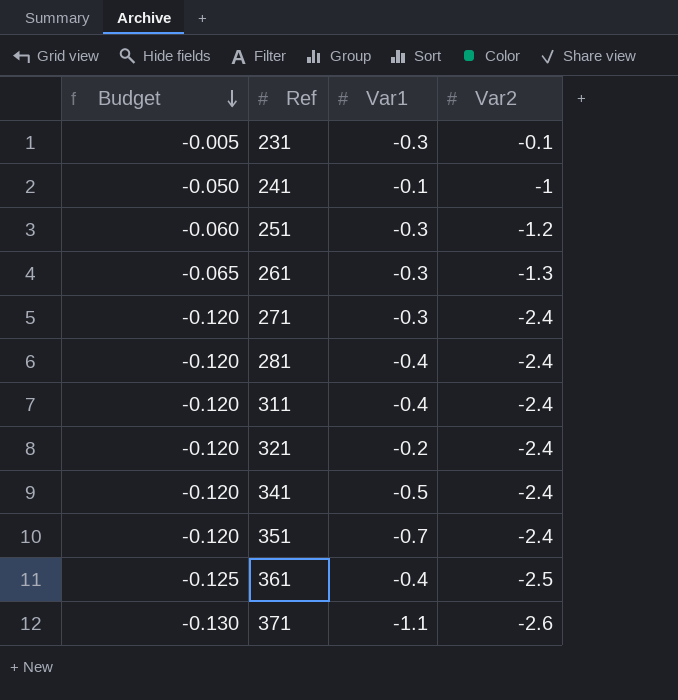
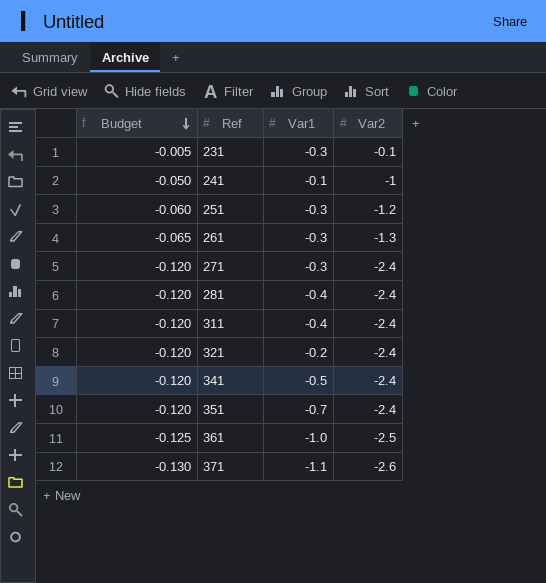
361 | Var1: -0.4 -> -1.0

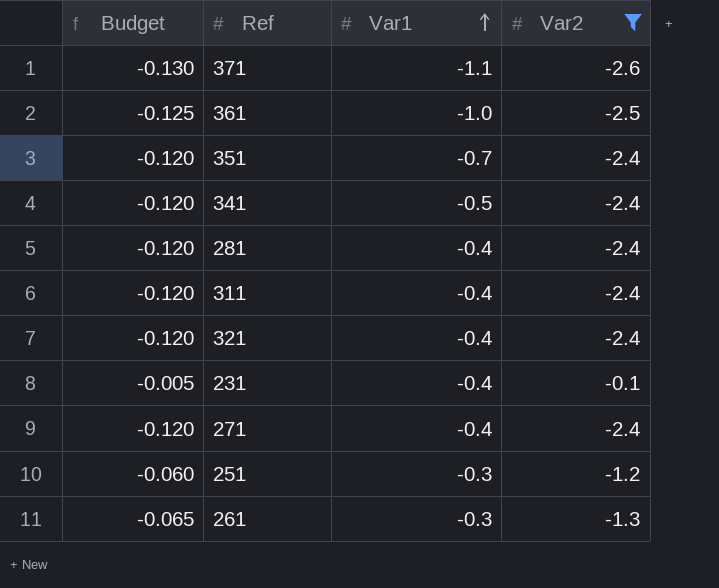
filter: none -> Var2 != -1
row order: Budget descending -> Var1 ascending
321 | Var1: -0.2 -> -0.4
231 | Var1: -0.3 -> -0.4
271 | Var1: -0.3 -> -0.4

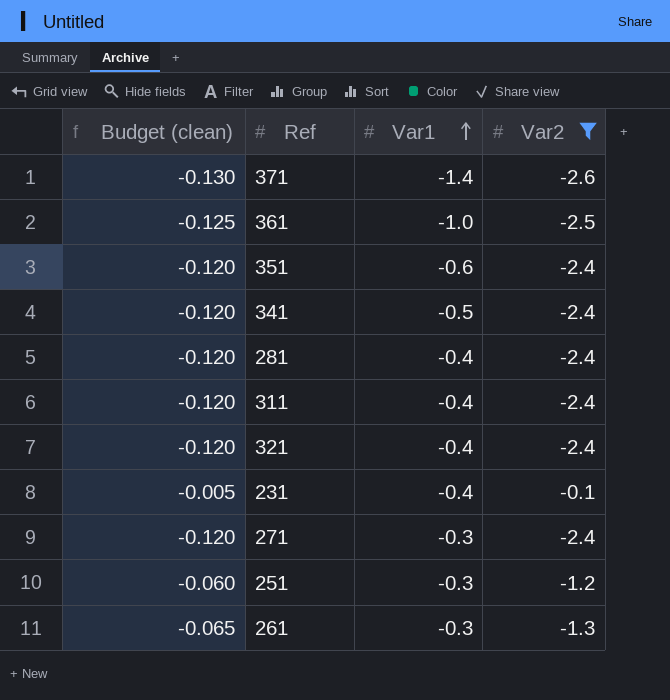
column name: Budget -> Budget (clean)
371 | Var1: -1.1 -> -1.4
351 | Var1: -0.7 -> -0.6
271 | Var1: -0.4 -> -0.3

